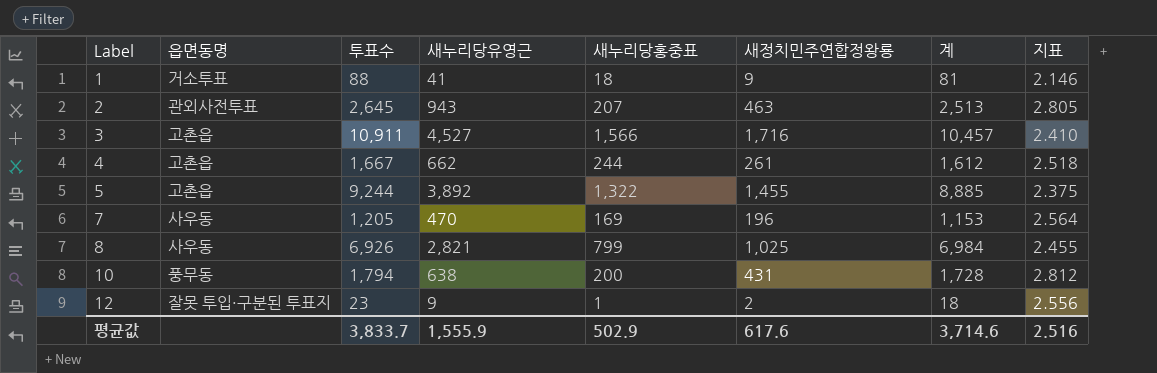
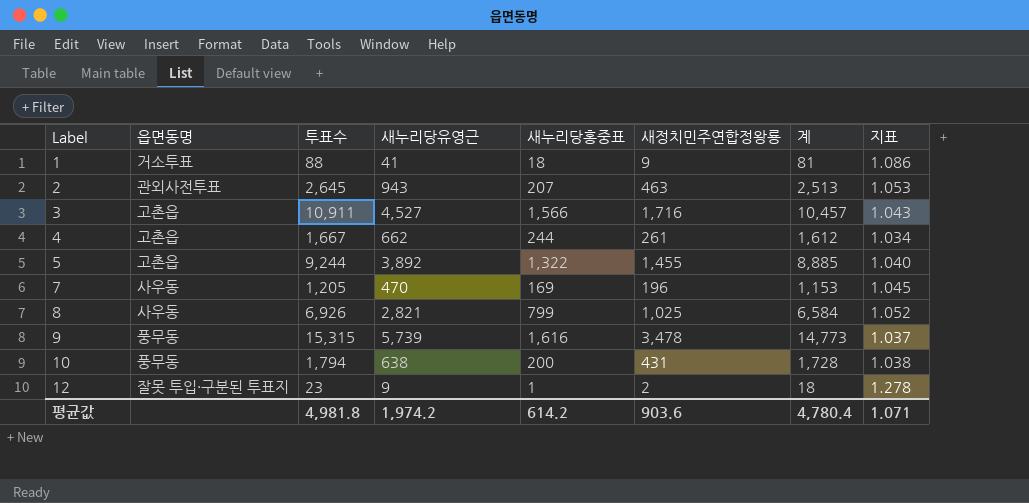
column 지표 | formula: [투표수] / [새누리당유영근] -> [투표수] / [계]
8 | 계: 6,984 -> 6,584
row 9: none -> 풍무동 | 15,315 | 5,739 | 1,616 | 3,478 | 14,773 | 1.037
평균값 | 투표수: 3,833.7 -> 4,981.8
평균값 | 새누리당유영근: 1,555.9 -> 1,974.2
평균값 | 새누리당홍중표: 502.9 -> 614.2
평균값 | 새정치민주연합정왕룡: 617.6 -> 903.6
평균값 | 계: 3,714.6 -> 4,780.4
평균값 | 지표: 2.516 -> 1.071

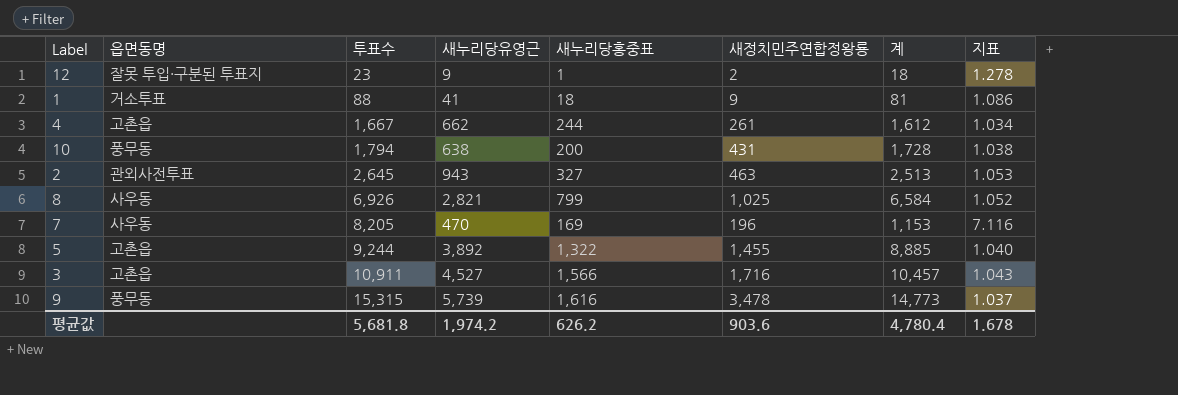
row order: Label ascending -> 투표수 ascending
2 | 새누리당홍중표: 207 -> 327
7 | 투표수: 1,205 -> 8,205
7 | 지표: 1.045 -> 7.116
평균값 | 투표수: 4,981.8 -> 5,681.8
평균값 | 새누리당홍중표: 614.2 -> 626.2
평균값 | 지표: 1.071 -> 1.678

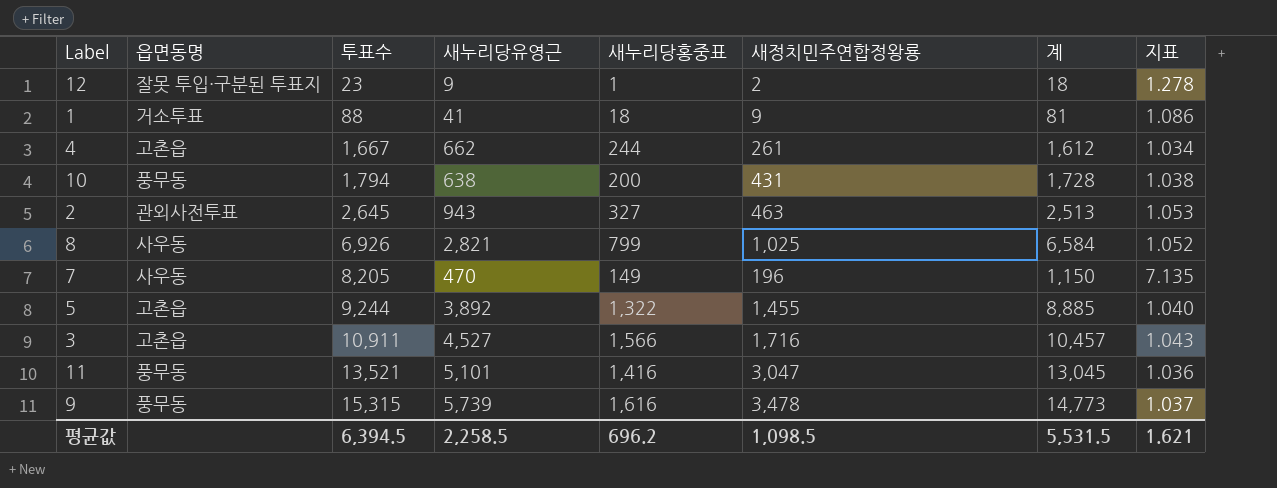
7 | 새누리당홍중표: 169 -> 149
7 | 계: 1,153 -> 1,150
7 | 지표: 7.116 -> 7.135
row 11: none -> 풍무동 | 13,521 | 5,101 | 1,416 | 3,047 | 13,045 | 1.036
평균값 | 투표수: 5,681.8 -> 6,394.5
평균값 | 새누리당유영근: 1,974.2 -> 2,258.5
평균값 | 새누리당홍중표: 626.2 -> 696.2
평균값 | 새정치민주연합정왕룡: 903.6 -> 1,098.5
평균값 | 계: 4,780.4 -> 5,531.5
평균값 | 지표: 1.678 -> 1.621

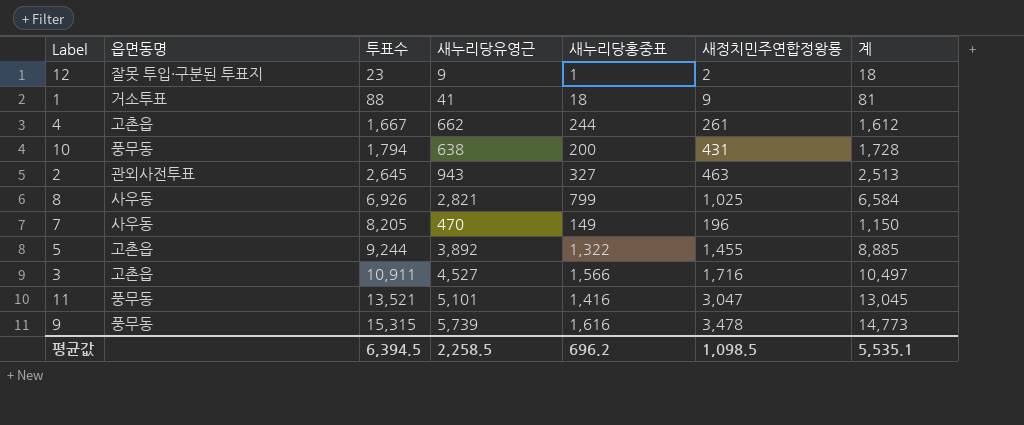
column 지표 | formula: [투표수] / [계] -> none
3 | 계: 10,457 -> 10,497
평균값 | 계: 5,531.5 -> 5,535.1

